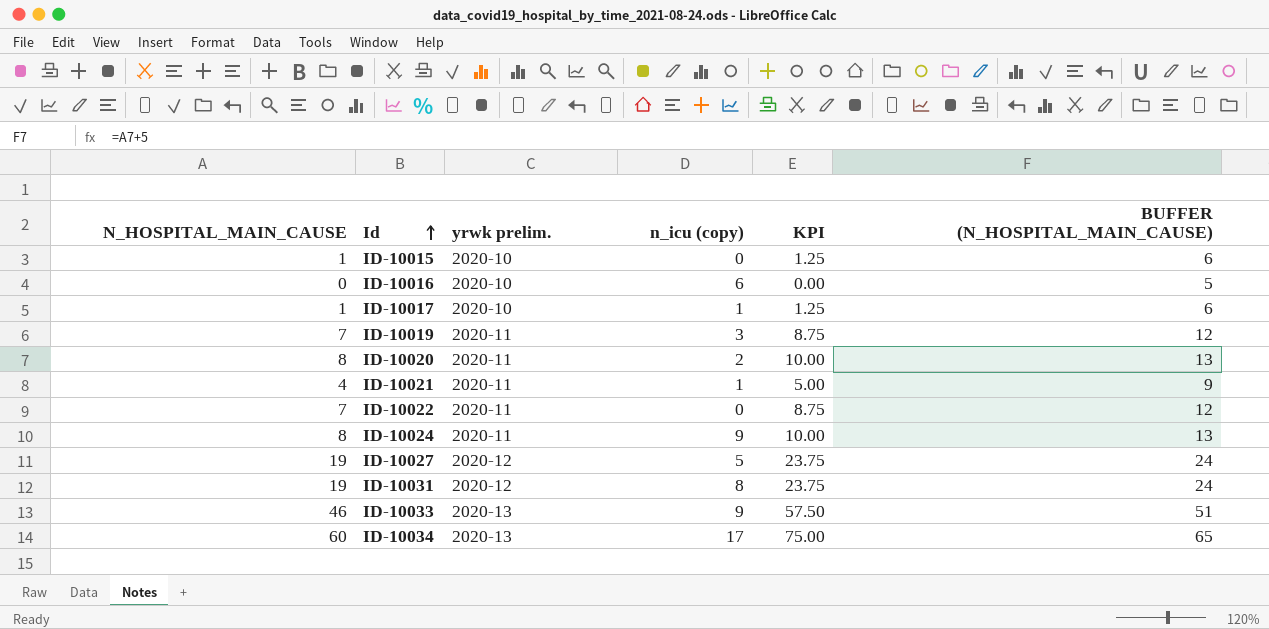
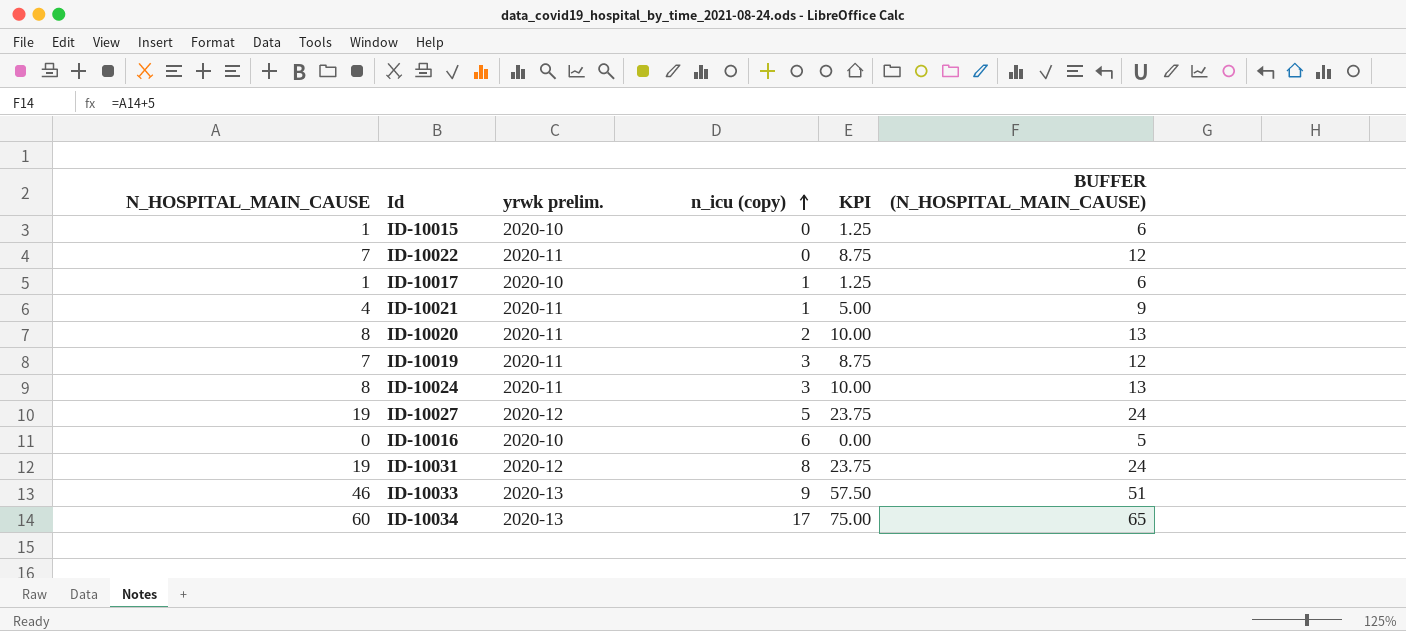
row order: Id ascending -> n_icu (copy) ascending
ID-10024 | n_icu (copy): 9 -> 3

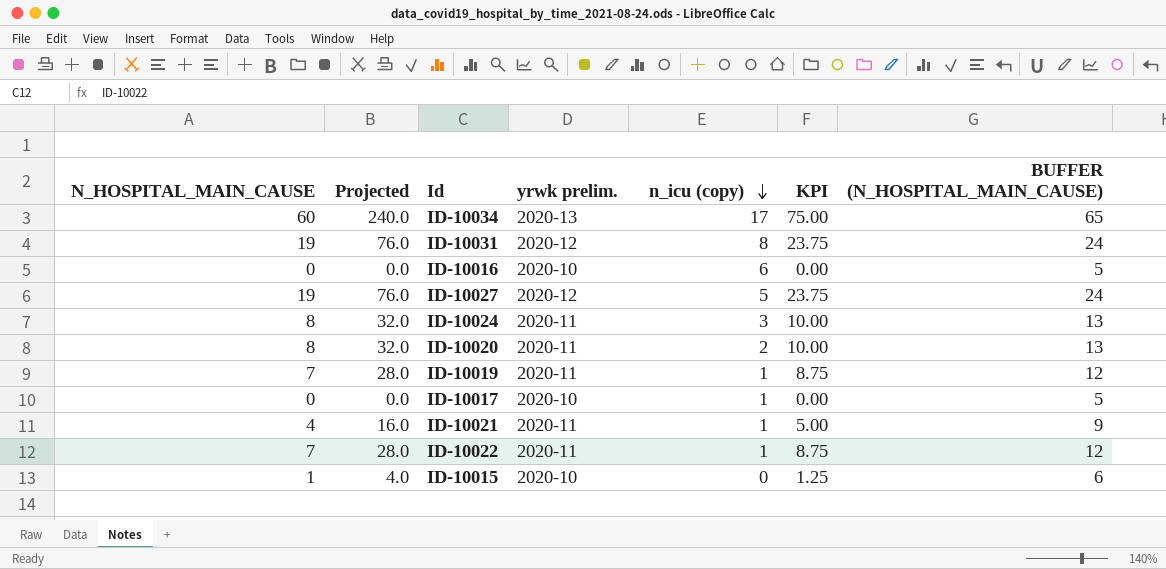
row order: n_icu (copy) ascending -> n_icu (copy) descending
column Projected | formula: none -> [N_HOSPITAL_MAIN_CAUSE] * 4
row ID-10033: 46 | 2020-13 | 9 | 57.50 | 51 -> none
ID-10019 | n_icu (copy): 3 -> 1
ID-10017 | N_HOSPITAL_MAIN_CAUSE: 1 -> 0
ID-10017 | KPI: 1.25 -> 0.00
ID-10017 | BUFFER (N_HOSPITAL_MAIN_CAUSE): 6 -> 5
ID-10022 | n_icu (copy): 0 -> 1

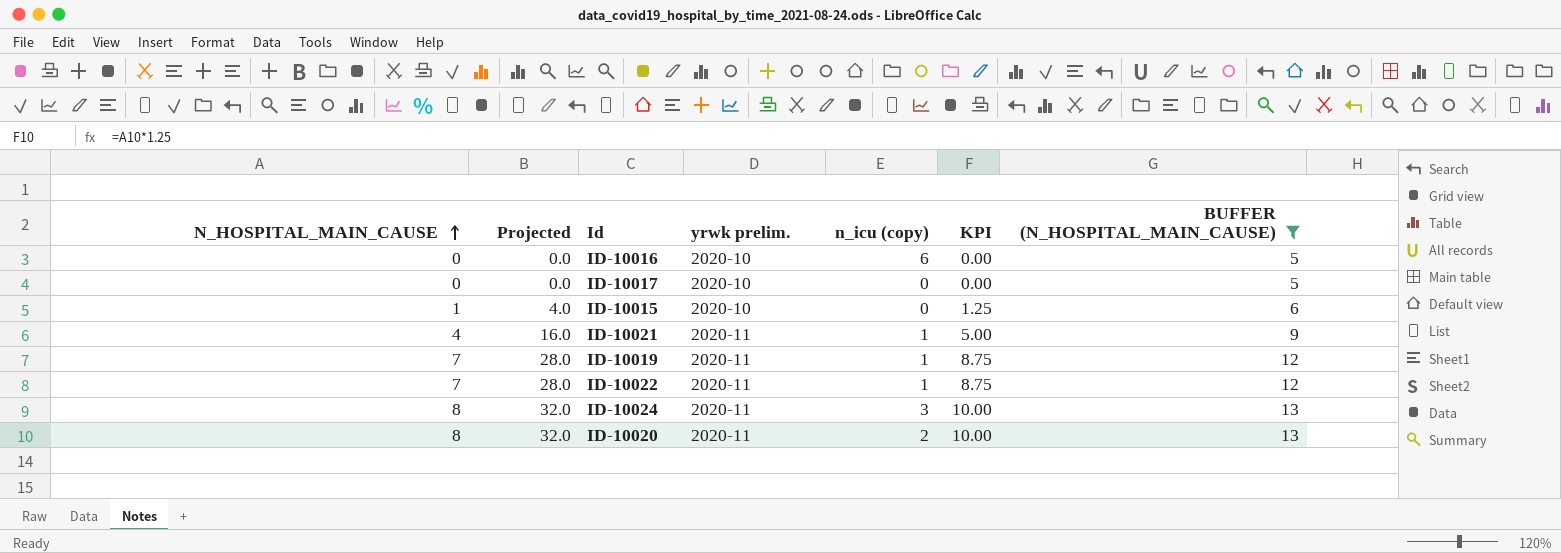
filter: none -> BUFFER (N_HOSPITAL_MAIN_CAUSE) <= 13
row order: n_icu (copy) descending -> N_HOSPITAL_MAIN_CAUSE ascending
ID-10017 | n_icu (copy): 1 -> 0

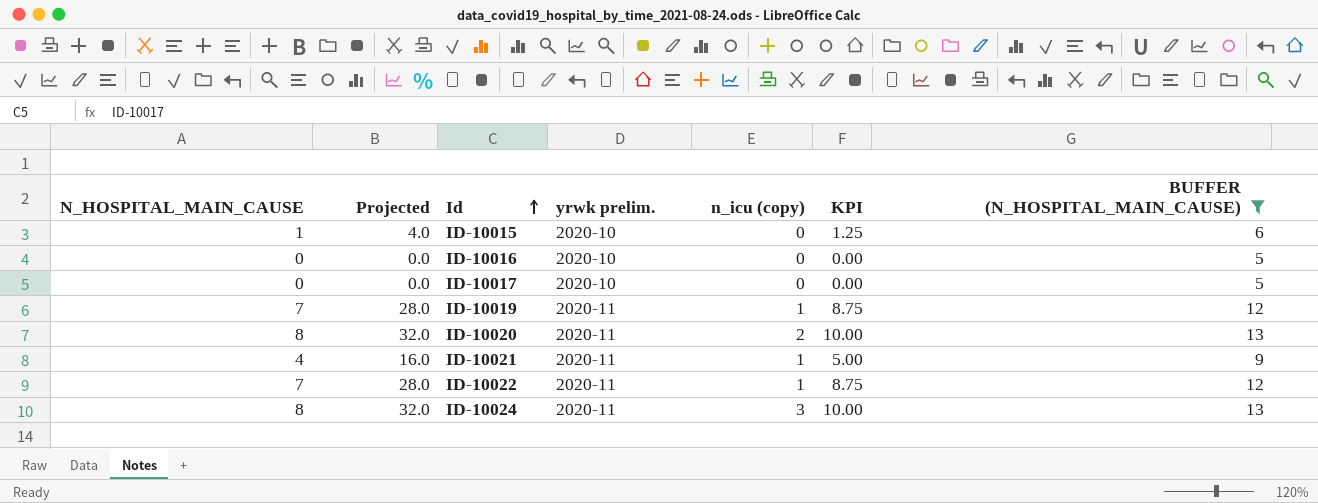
row order: N_HOSPITAL_MAIN_CAUSE ascending -> Id ascending
ID-10016 | n_icu (copy): 6 -> 0

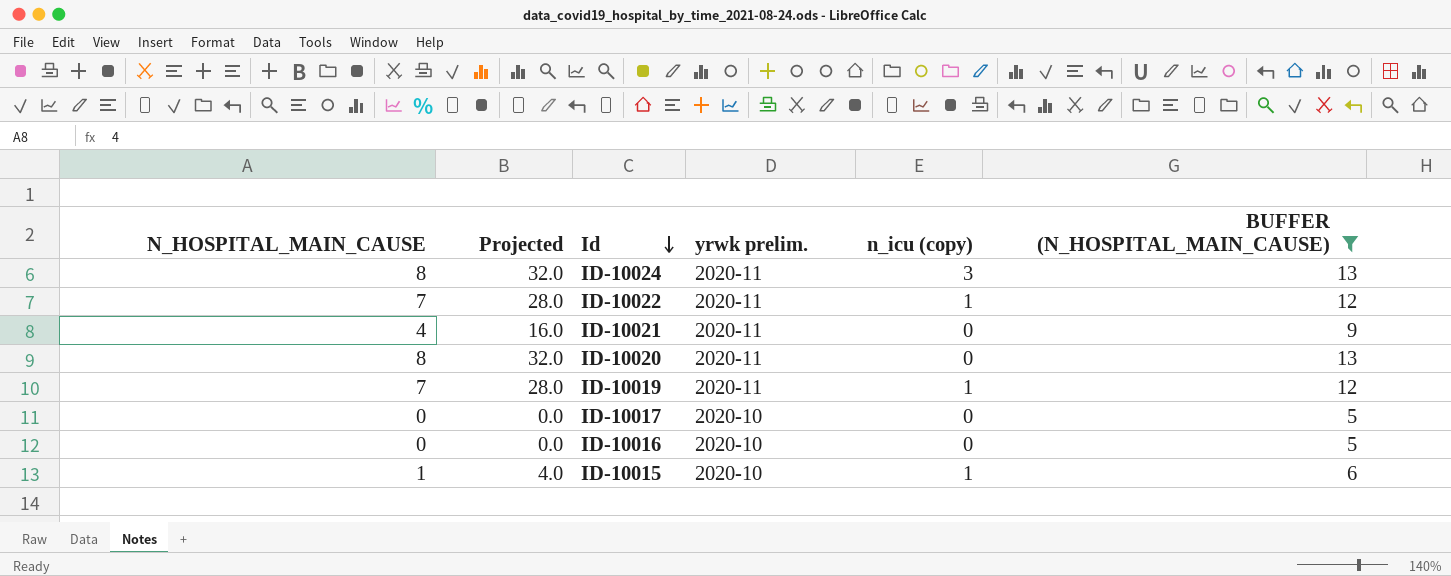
row order: Id ascending -> Id descending
column KPI | formula: [N_HOSPITAL_MAIN_CAUSE] * 1.25 -> none
ID-10021 | n_icu (copy): 1 -> 0
ID-10020 | n_icu (copy): 2 -> 0
ID-10015 | n_icu (copy): 0 -> 1

